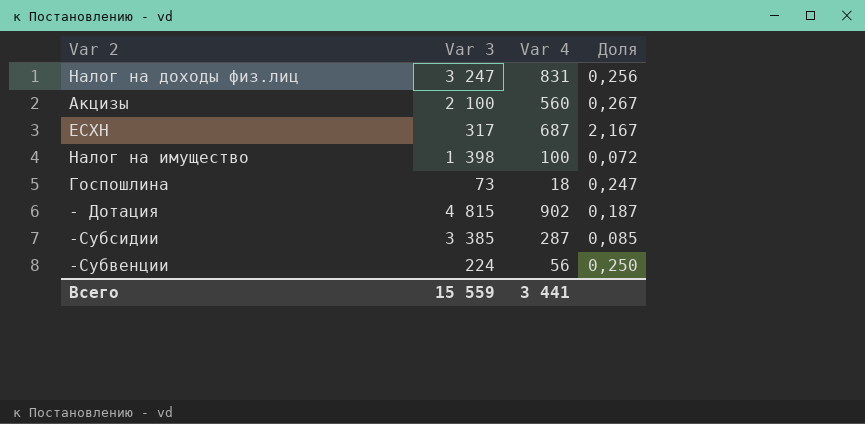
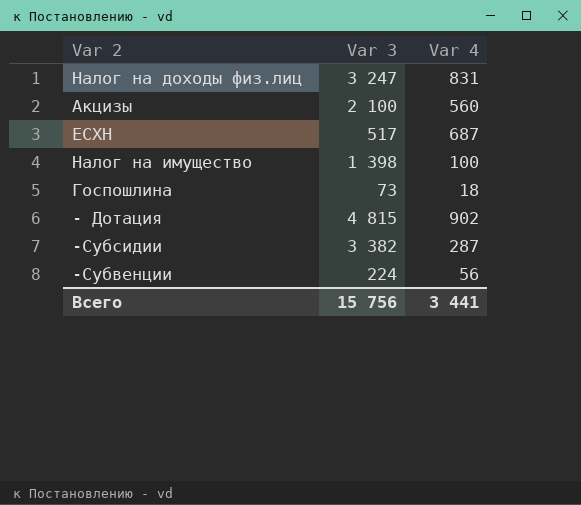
column Доля | formula: [Var 4] / [Var 3] -> none
ЕСХН | Var 3: 317 -> 517
-Субсидии | Var 3: 3 385 -> 3 382
Всего | Var 3: 15 559 -> 15 756

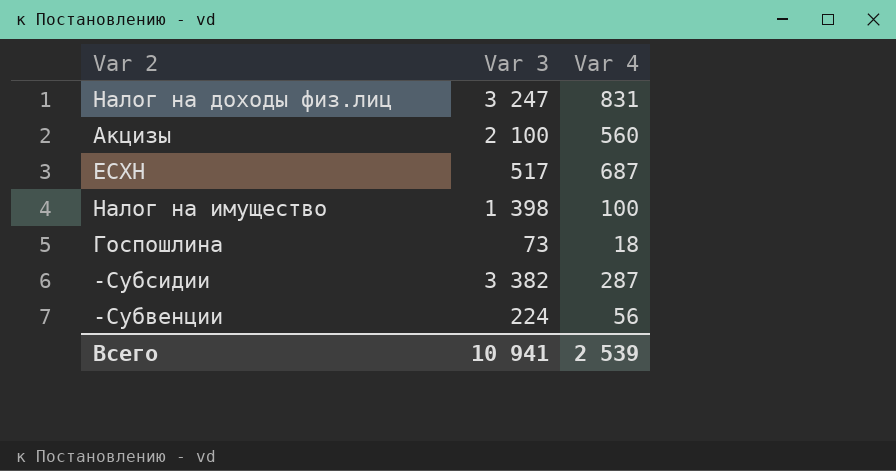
row - Дотация: 4 815 | 902 -> none
Всего | Var 3: 15 756 -> 10 941
Всего | Var 4: 3 441 -> 2 539

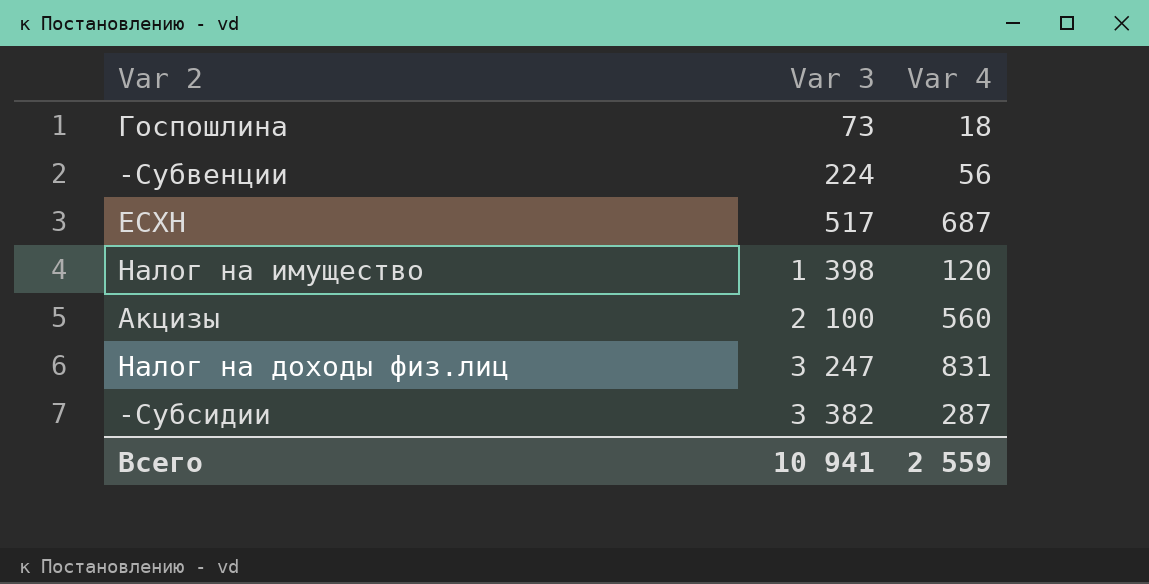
row order: none -> Var 3 ascending
Налог на имущество | Var 4: 100 -> 120
Всего | Var 4: 2 539 -> 2 559

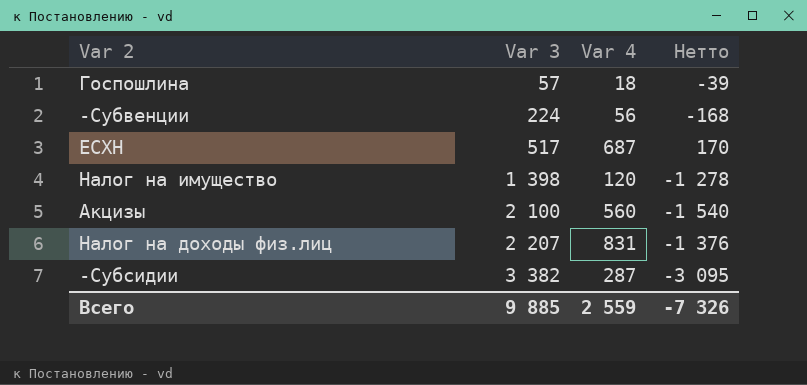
column Нетто | formula: none -> [Var 4] - [Var 3]
Госпошлина | Var 3: 73 -> 57
Налог на доходы физ.лиц | Var 3: 3 247 -> 2 207
Всего | Var 3: 10 941 -> 9 885

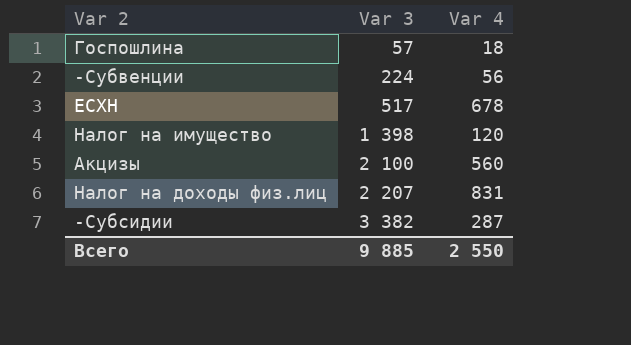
column Нетто | formula: [Var 4] - [Var 3] -> none
ЕСХН | Var 4: 687 -> 678
Всего | Var 4: 2 559 -> 2 550

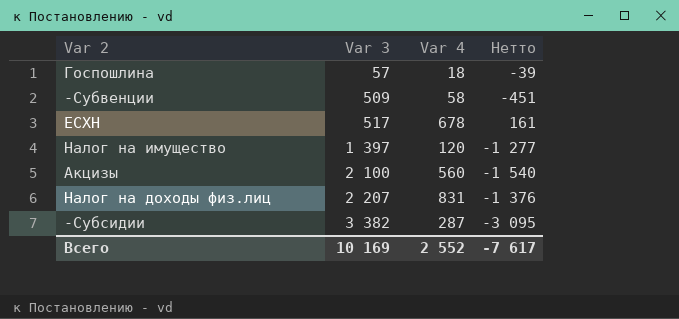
column Нетто | formula: none -> [Var 4] - [Var 3]
-Субвенции | Var 3: 224 -> 509
-Субвенции | Var 4: 56 -> 58
Налог на имущество | Var 3: 1 398 -> 1 397
Всего | Var 3: 9 885 -> 10 169
Всего | Var 4: 2 550 -> 2 552

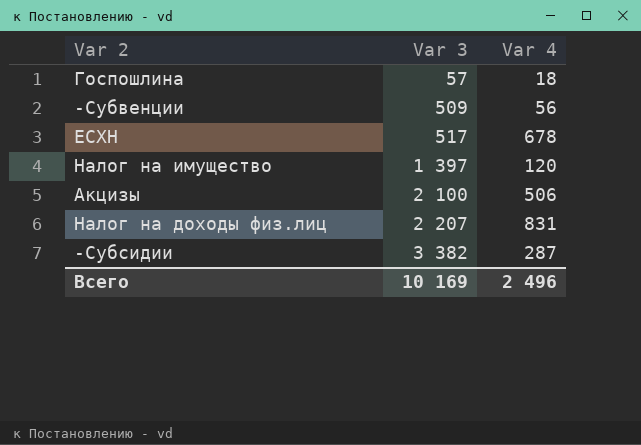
column Нетто | formula: [Var 4] - [Var 3] -> none
-Субвенции | Var 4: 58 -> 56
Акцизы | Var 4: 560 -> 506
Всего | Var 4: 2 552 -> 2 496

